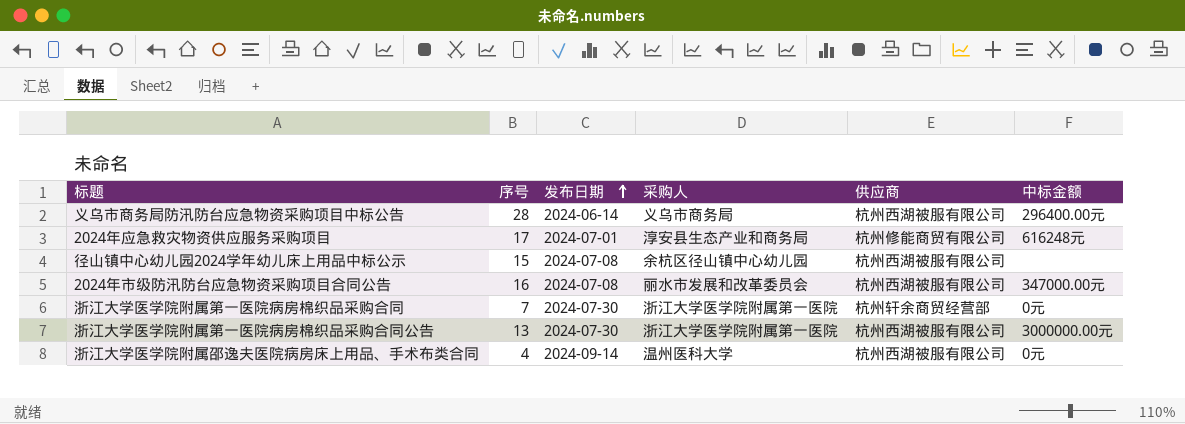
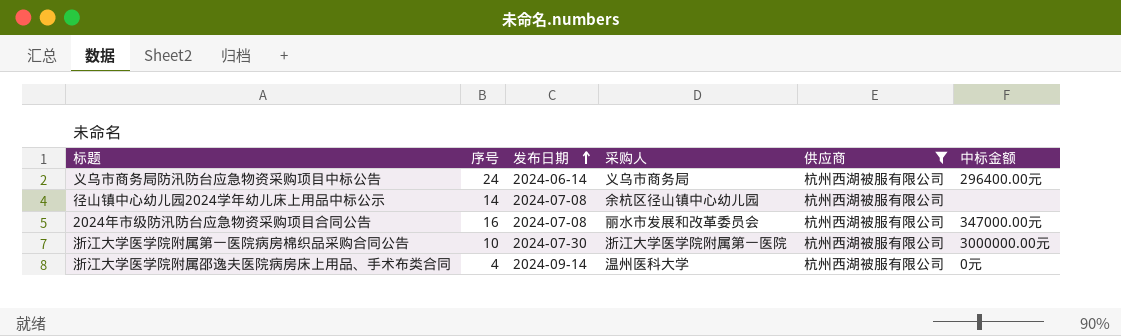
filter: none -> 供应商 = 杭州西湖被服有限公司
义乌市商务局防汛防台应急物资采购项目中标公告 | 序号: 28 -> 24
径山镇中心幼儿园2024学年幼儿床上用品中标公示 | 序号: 15 -> 14
浙江大学医学院附属第一医院病房棉织品采购合同公告 | 序号: 13 -> 10

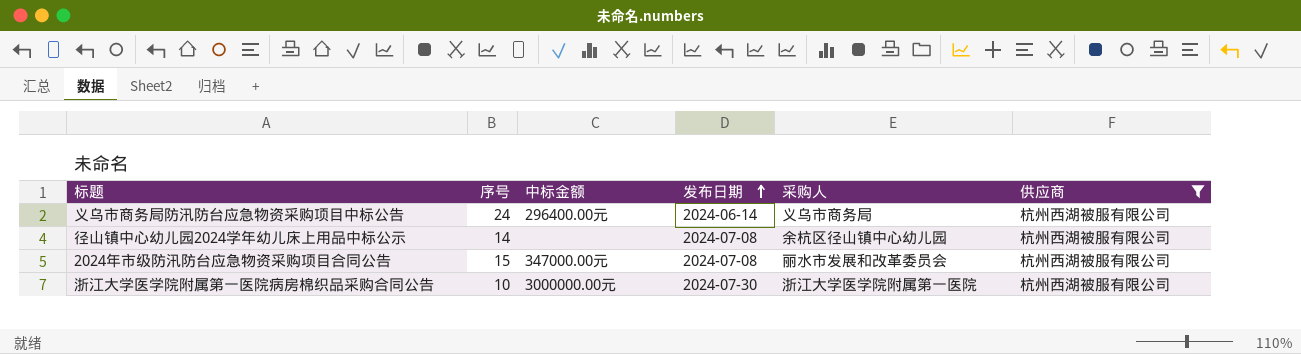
column 中标金额 | position: 6 -> 3
row 浙江大学医学院附属邵逸夫医院病房床上用品、手术布类合同: 4 | 2024-09-14 | 温州医科大学 | 杭州西湖被服有限公司 | 0元 -> none
2024年市级防汛防台应急物资采购项目合同公告 | 序号: 16 -> 15

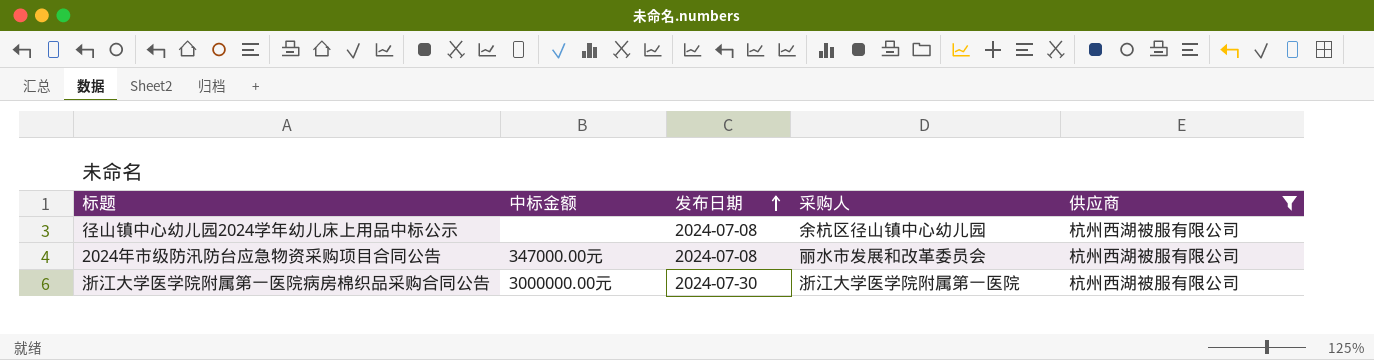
column 序号 | position: 2 -> none
row 义乌市商务局防汛防台应急物资采购项目中标公告: 24 | 296400.00元 | 2024-06-14 | 义乌市商务局 | 杭州西湖被服有限公司 -> none

